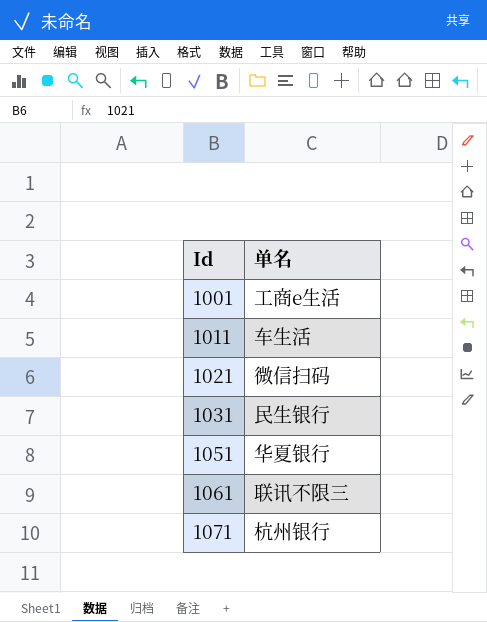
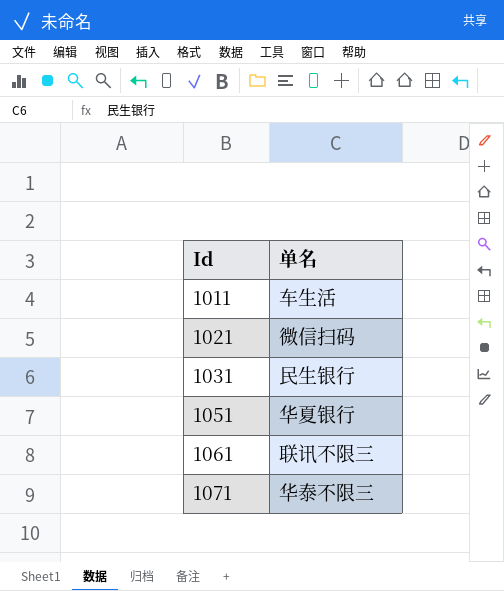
row 1001: 工商e生活 -> none
1071 | 单名: 杭州银行 -> 华泰不限三

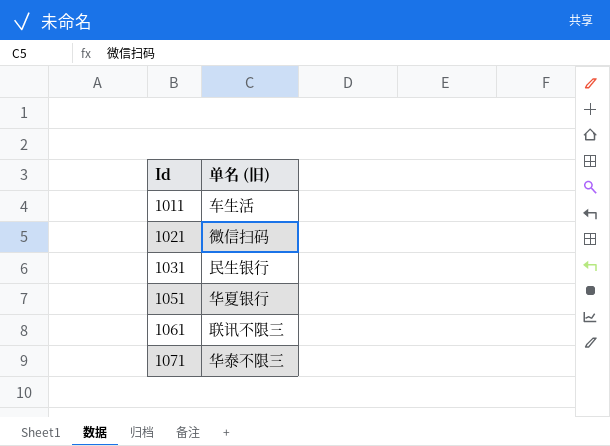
column name: 单名 -> 单名 (旧)

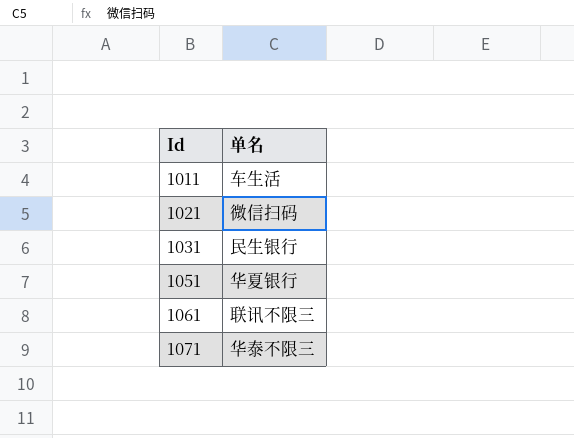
column name: 单名 (旧) -> 单名

